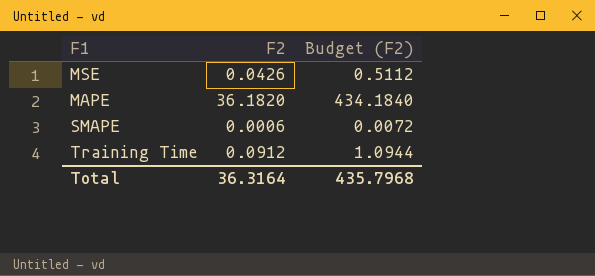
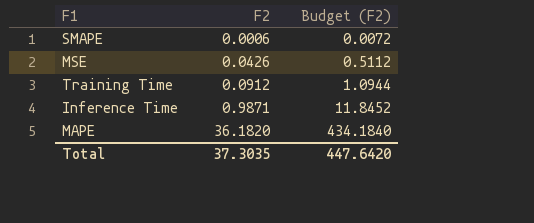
row order: none -> F2 ascending
row Inference Time: none -> 0.9871 | 11.8452
Total | F2: 36.3164 -> 37.3035
Total | Budget (F2): 435.7968 -> 447.6420

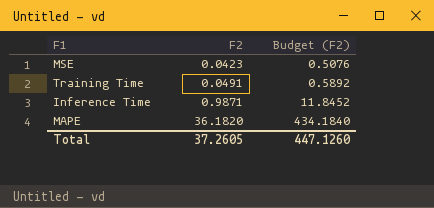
row SMAPE: 0.0006 | 0.0072 -> none
MSE | F2: 0.0426 -> 0.0423
MSE | Budget (F2): 0.5112 -> 0.5076
Training Time | F2: 0.0912 -> 0.0491
Training Time | Budget (F2): 1.0944 -> 0.5892
Total | F2: 37.3035 -> 37.2605
Total | Budget (F2): 447.6420 -> 447.1260

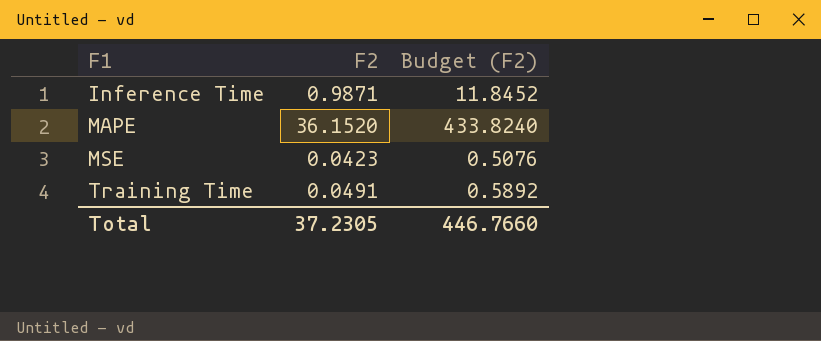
row order: F2 ascending -> F1 ascending
MAPE | F2: 36.1820 -> 36.1520
MAPE | Budget (F2): 434.1840 -> 433.8240
Total | F2: 37.2605 -> 37.2305
Total | Budget (F2): 447.1260 -> 446.7660

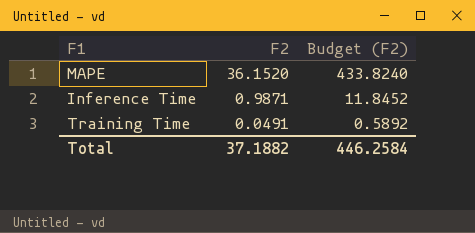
row order: F1 ascending -> F2 descending
row MSE: 0.0423 | 0.5076 -> none
Total | F2: 37.2305 -> 37.1882
Total | Budget (F2): 446.7660 -> 446.2584

